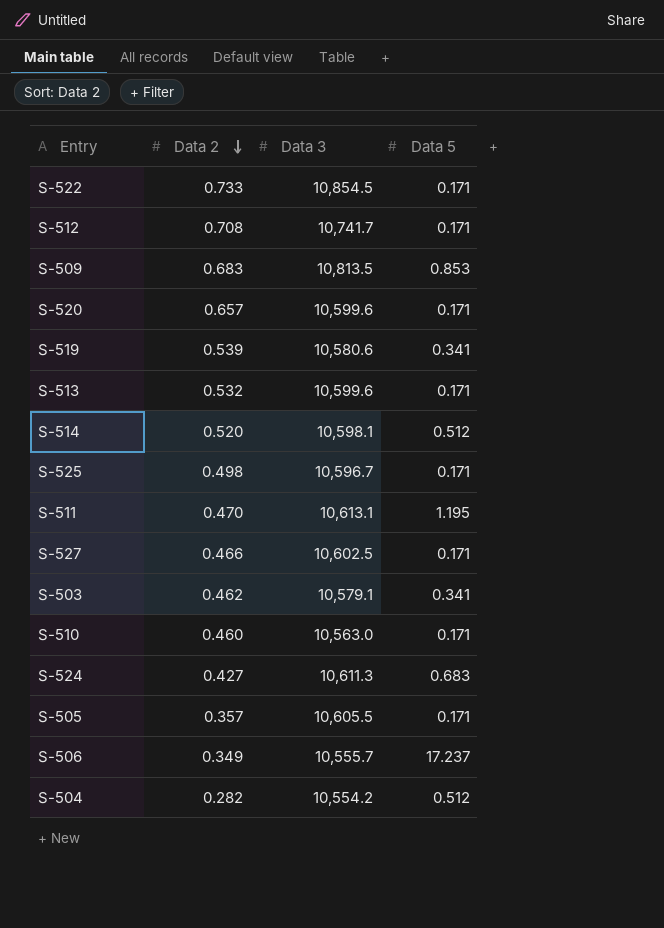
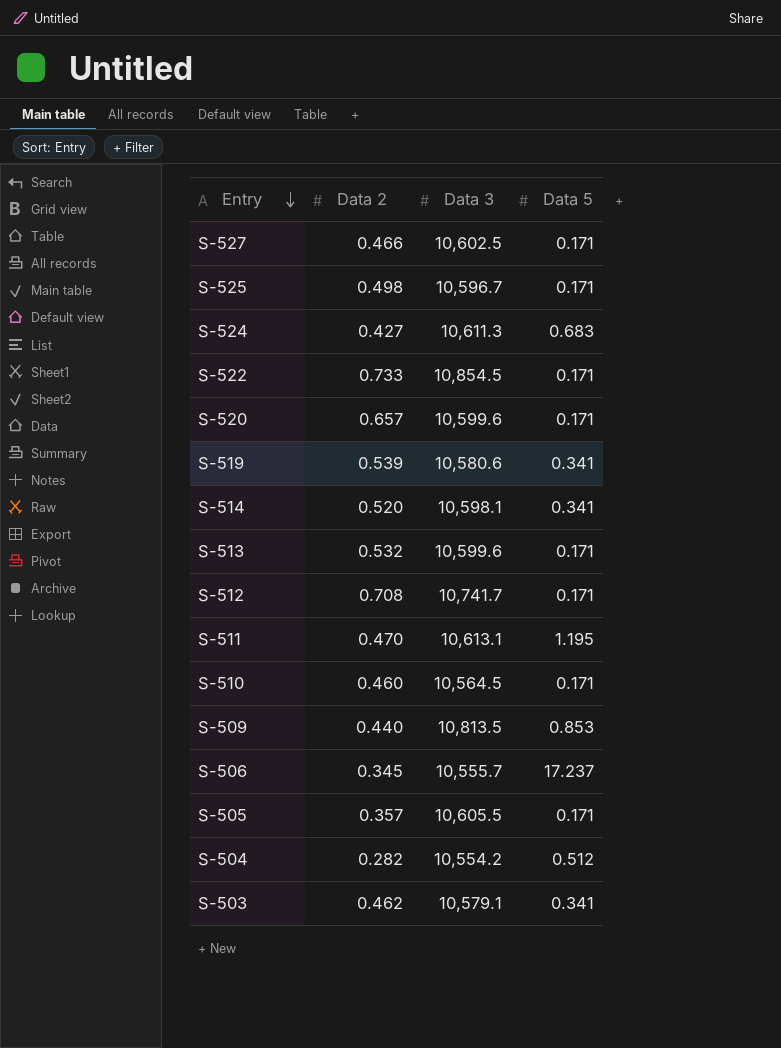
row order: Data 2 descending -> Entry descending
S-514 | Data 5: 0.512 -> 0.341
S-510 | Data 3: 10,563.0 -> 10,564.5
S-509 | Data 2: 0.683 -> 0.440
S-506 | Data 2: 0.349 -> 0.345

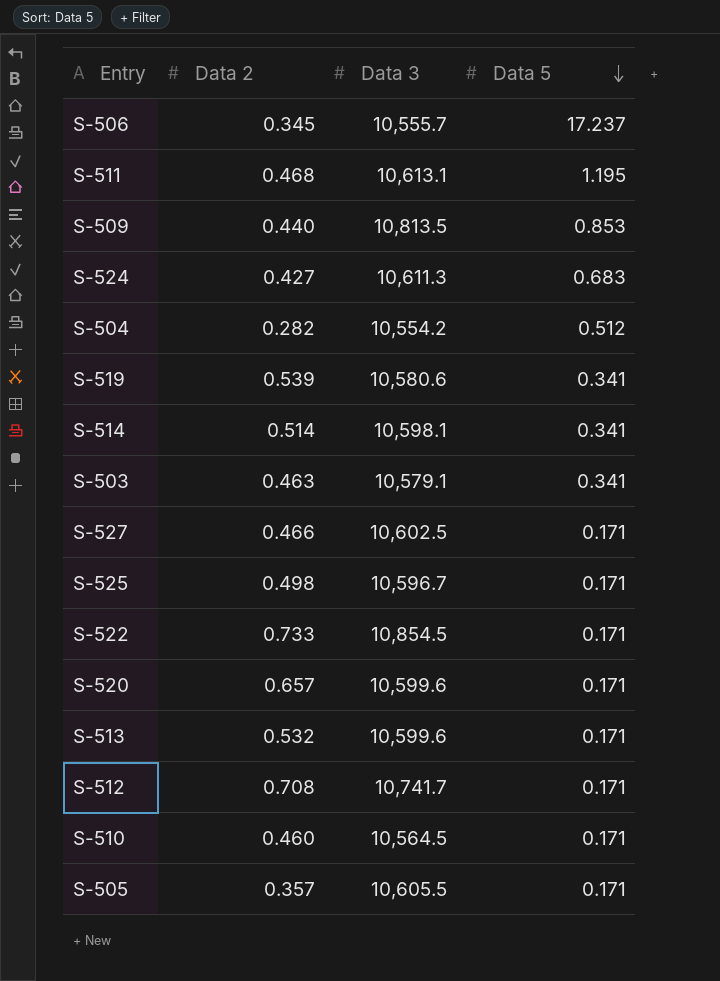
row order: Entry descending -> Data 5 descending
S-511 | Data 2: 0.470 -> 0.468
S-514 | Data 2: 0.520 -> 0.514
S-503 | Data 2: 0.462 -> 0.463

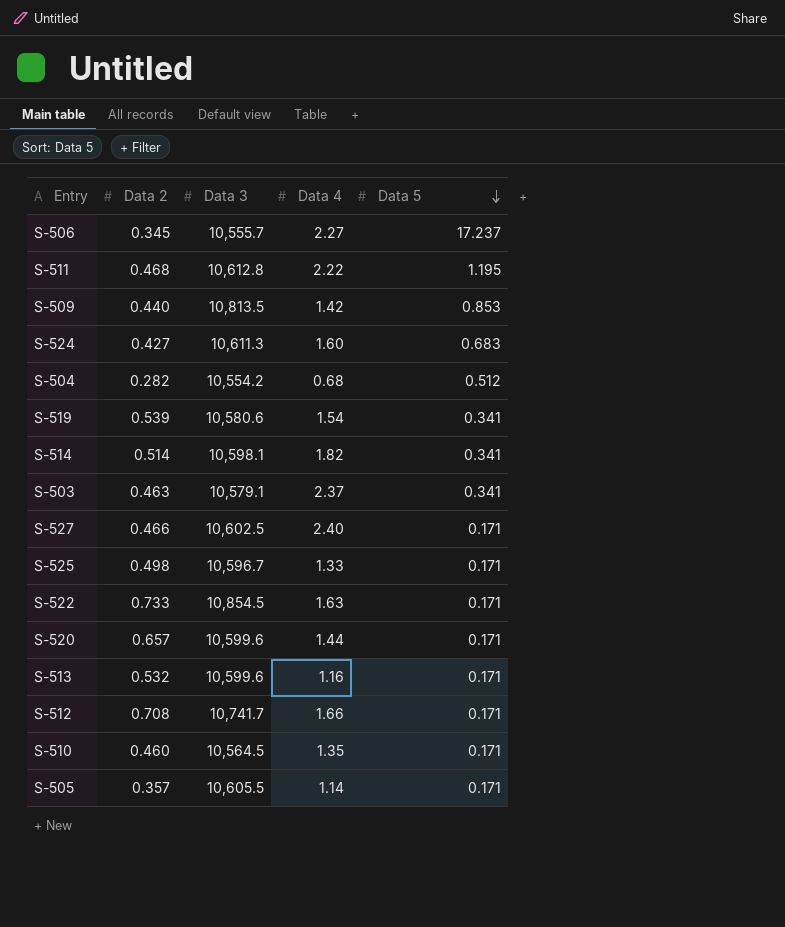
column Data 4 | position: none -> 4
S-511 | Data 3: 10,613.1 -> 10,612.8

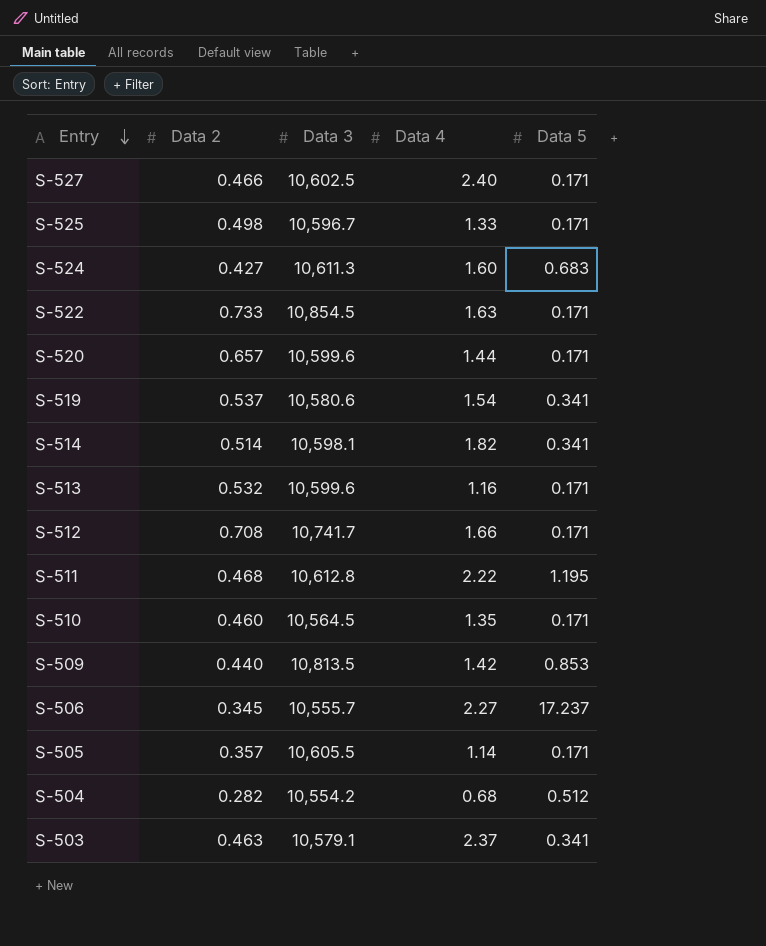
row order: Data 5 descending -> Entry descending
S-519 | Data 2: 0.539 -> 0.537

